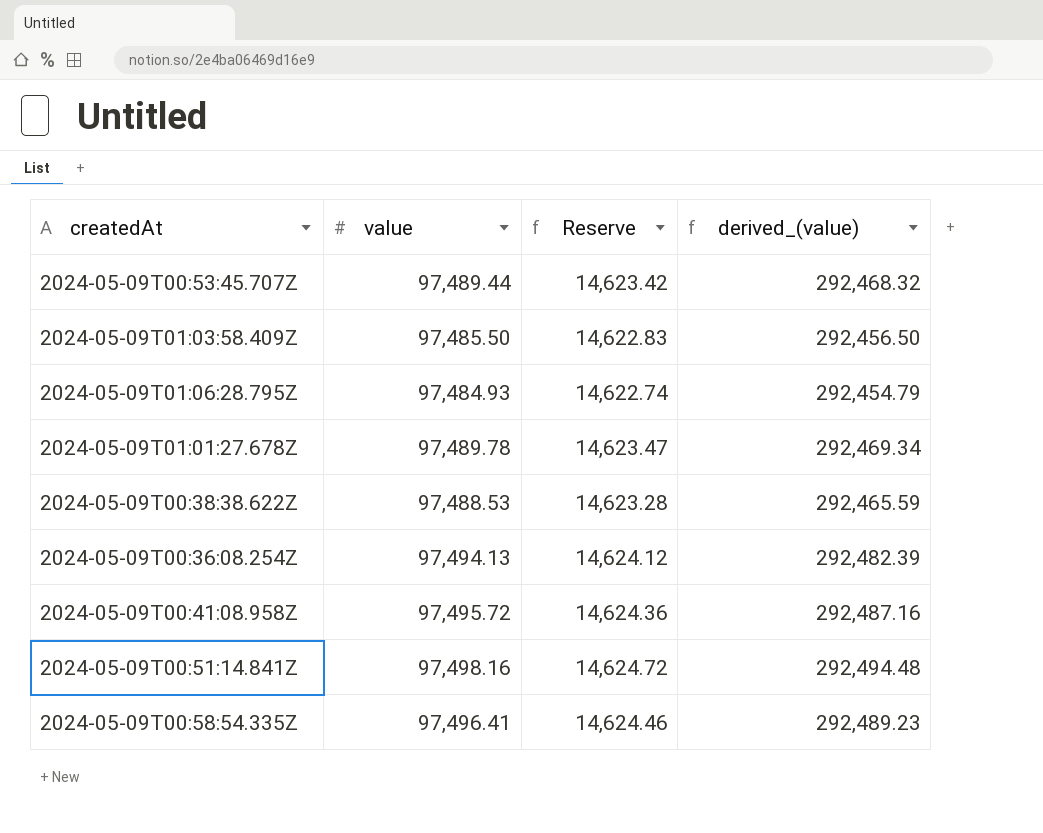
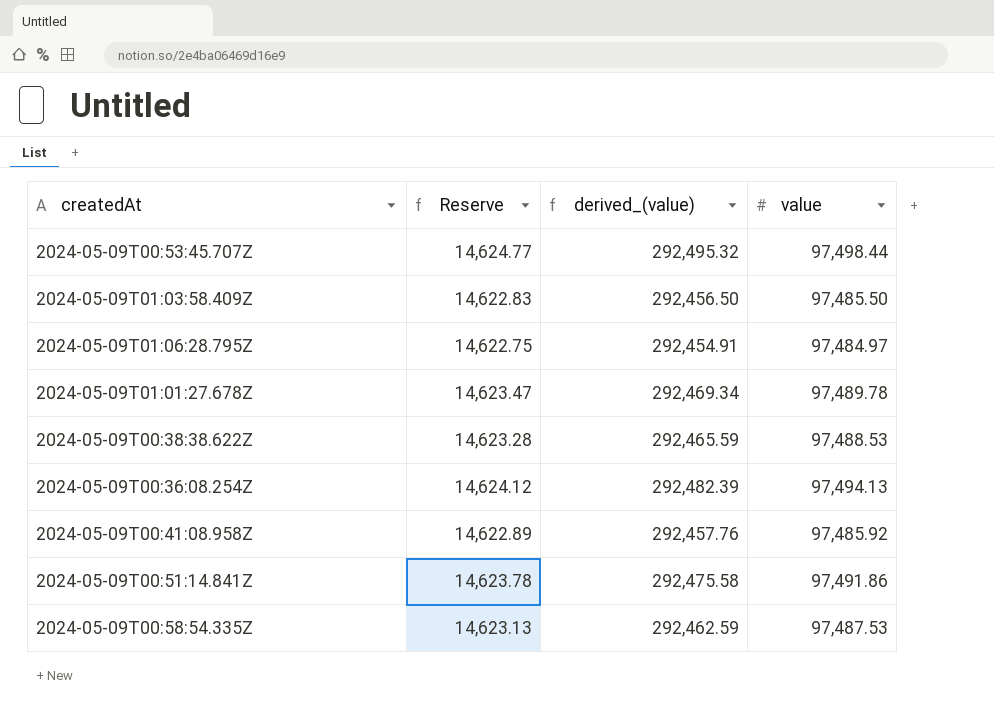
column value | position: 2 -> 4
2024-05-09T00:53:45.707Z | Reserve: 14,623.42 -> 14,624.77
2024-05-09T00:53:45.707Z | derived_(value): 292,468.32 -> 292,495.32
2024-05-09T00:53:45.707Z | value: 97,489.44 -> 97,498.44
2024-05-09T01:06:28.795Z | Reserve: 14,622.74 -> 14,622.75
2024-05-09T01:06:28.795Z | derived_(value): 292,454.79 -> 292,454.91
2024-05-09T01:06:28.795Z | value: 97,484.93 -> 97,484.97
2024-05-09T00:41:08.958Z | Reserve: 14,624.36 -> 14,622.89
2024-05-09T00:41:08.958Z | derived_(value): 292,487.16 -> 292,457.76
2024-05-09T00:41:08.958Z | value: 97,495.72 -> 97,485.92
2024-05-09T00:51:14.841Z | Reserve: 14,624.72 -> 14,623.78
2024-05-09T00:51:14.841Z | derived_(value): 292,494.48 -> 292,475.58
2024-05-09T00:51:14.841Z | value: 97,498.16 -> 97,491.86
2024-05-09T00:58:54.335Z | Reserve: 14,624.46 -> 14,623.13
2024-05-09T00:58:54.335Z | derived_(value): 292,489.23 -> 292,462.59
2024-05-09T00:58:54.335Z | value: 97,496.41 -> 97,487.53

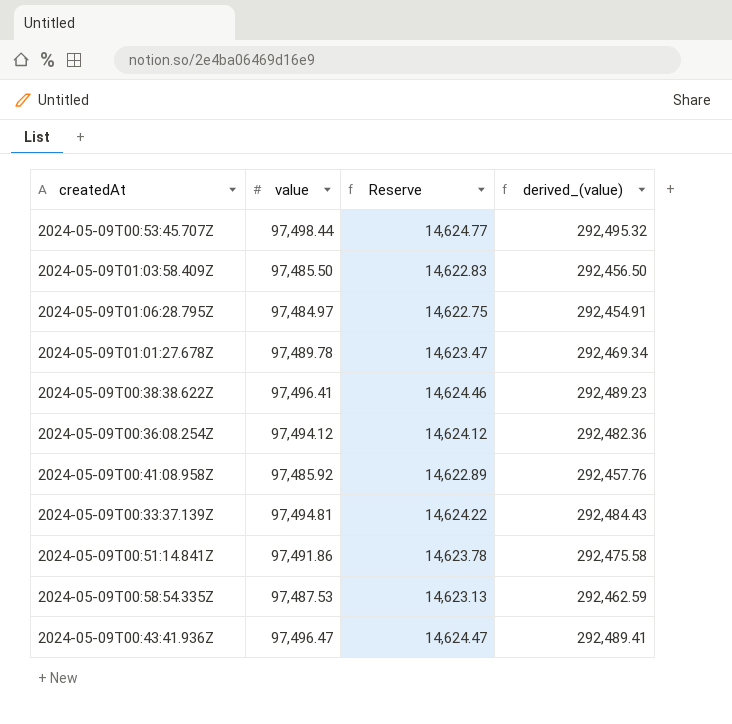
column value | position: 4 -> 2
2024-05-09T00:38:38.622Z | value: 97,488.53 -> 97,496.41
2024-05-09T00:38:38.622Z | Reserve: 14,623.28 -> 14,624.46
2024-05-09T00:38:38.622Z | derived_(value): 292,465.59 -> 292,489.23
2024-05-09T00:36:08.254Z | value: 97,494.13 -> 97,494.12
2024-05-09T00:36:08.254Z | derived_(value): 292,482.39 -> 292,482.36
row 2024-05-09T00:33:37.139Z: none -> 97,494.81 | 14,624.22 | 292,484.43
row 2024-05-09T00:43:41.936Z: none -> 97,496.47 | 14,624.47 | 292,489.41

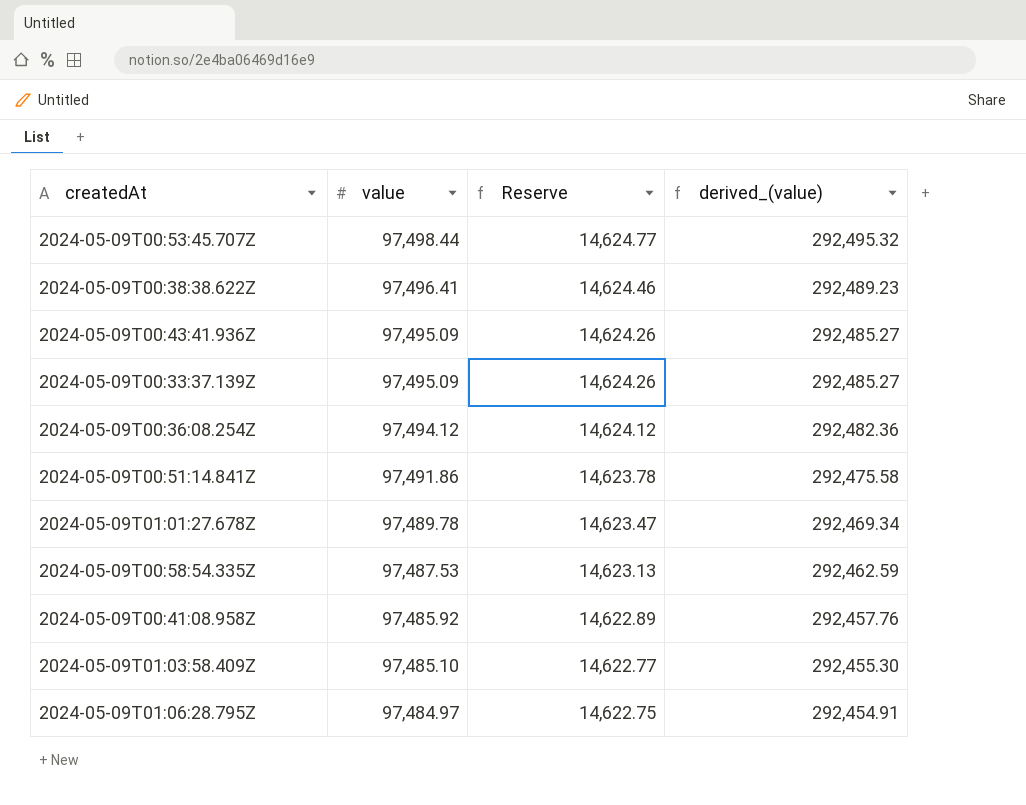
row order: none -> value descending
2024-05-09T00:43:41.936Z | value: 97,496.47 -> 97,495.09
2024-05-09T00:43:41.936Z | Reserve: 14,624.47 -> 14,624.26
2024-05-09T00:43:41.936Z | derived_(value): 292,489.41 -> 292,485.27
2024-05-09T00:33:37.139Z | value: 97,494.81 -> 97,495.09
2024-05-09T00:33:37.139Z | Reserve: 14,624.22 -> 14,624.26
2024-05-09T00:33:37.139Z | derived_(value): 292,484.43 -> 292,485.27
2024-05-09T01:03:58.409Z | value: 97,485.50 -> 97,485.10
2024-05-09T01:03:58.409Z | Reserve: 14,622.83 -> 14,622.77
2024-05-09T01:03:58.409Z | derived_(value): 292,456.50 -> 292,455.30

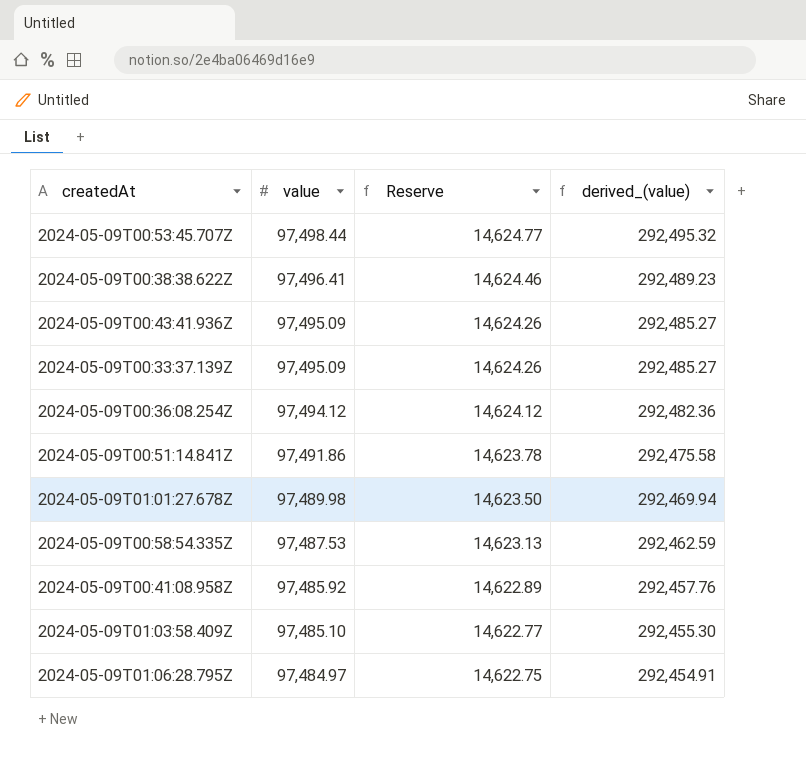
2024-05-09T01:01:27.678Z | value: 97,489.78 -> 97,489.98
2024-05-09T01:01:27.678Z | Reserve: 14,623.47 -> 14,623.50
2024-05-09T01:01:27.678Z | derived_(value): 292,469.34 -> 292,469.94

